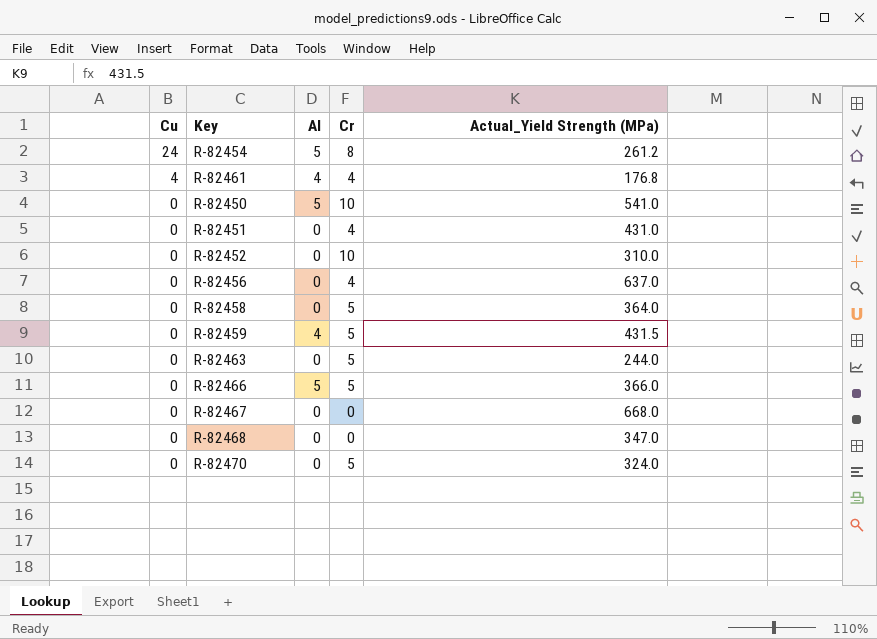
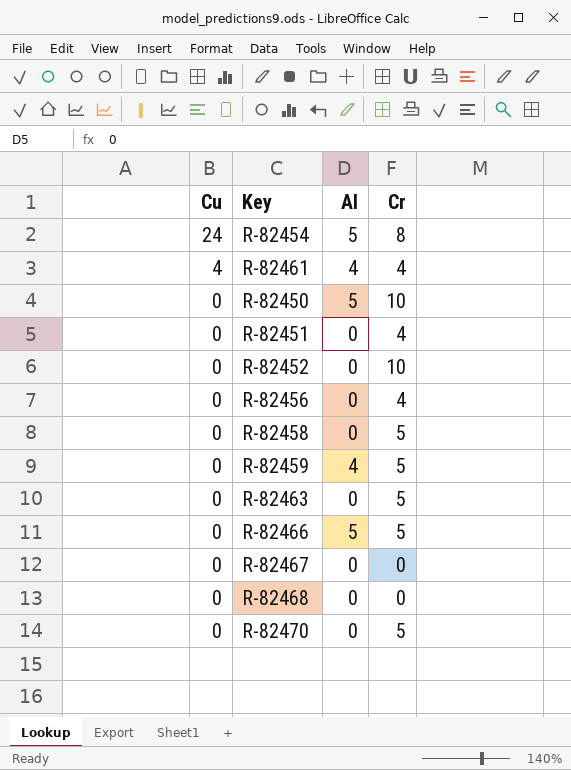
column Actual_Yield Strength (MPa) | position: 5 -> none

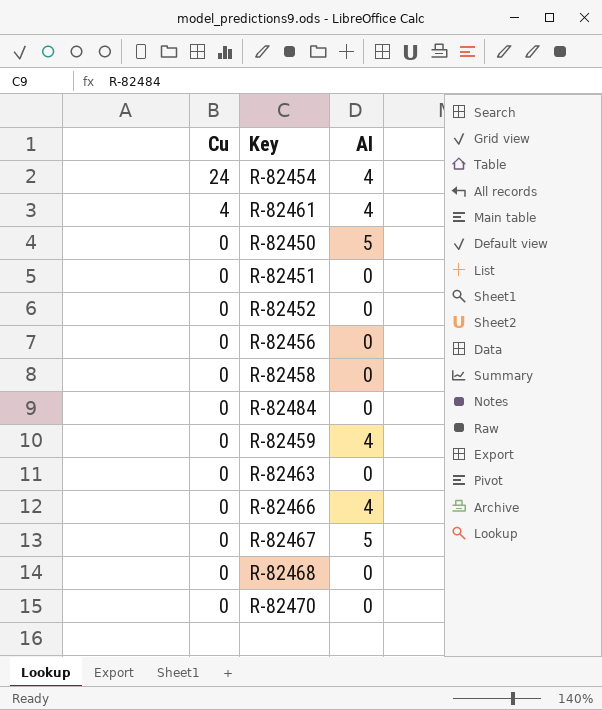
column Cr | position: 4 -> none
R-82454 | Al: 5 -> 4
row R-82484: none -> 0 | 0
R-82466 | Al: 5 -> 4
R-82467 | Al: 0 -> 5

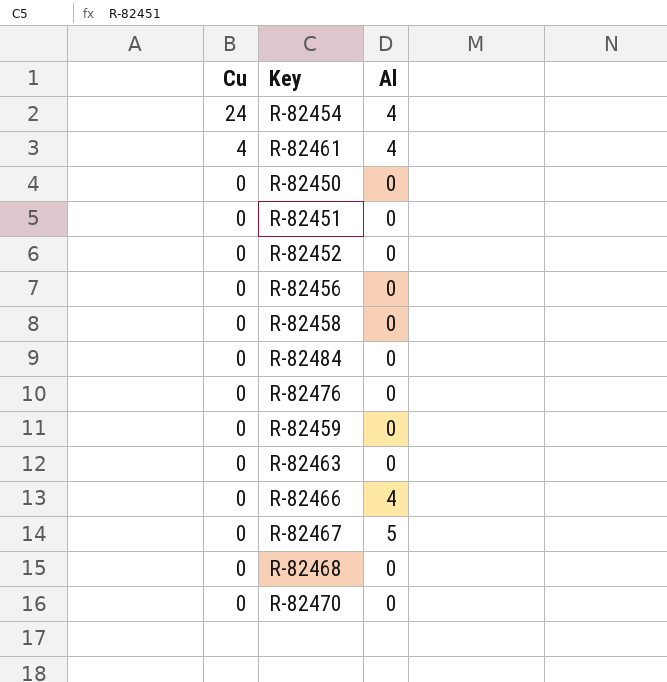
R-82450 | Al: 5 -> 0
row R-82476: none -> 0 | 0
R-82459 | Al: 4 -> 0

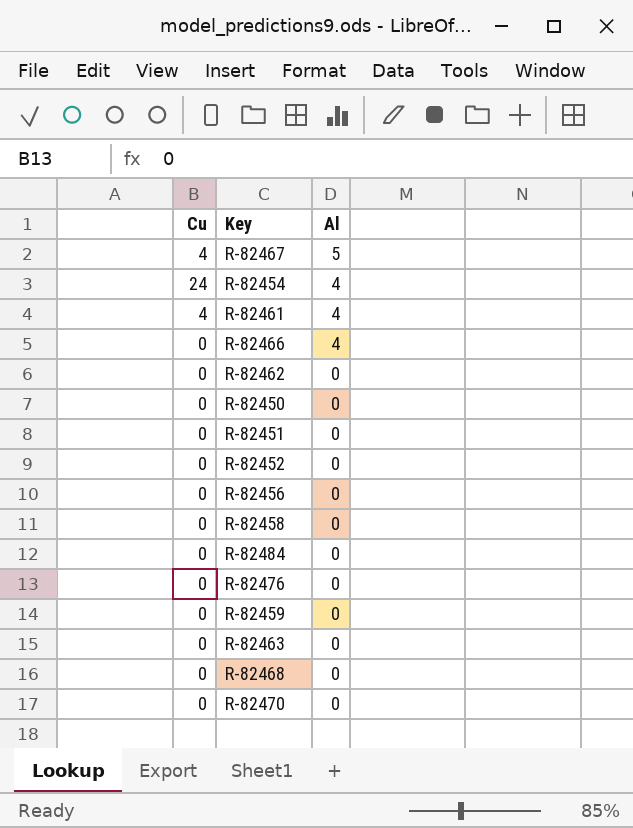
row order: Cu descending -> Al descending
R-82467 | Cu: 0 -> 4
row R-82462: none -> 0 | 0

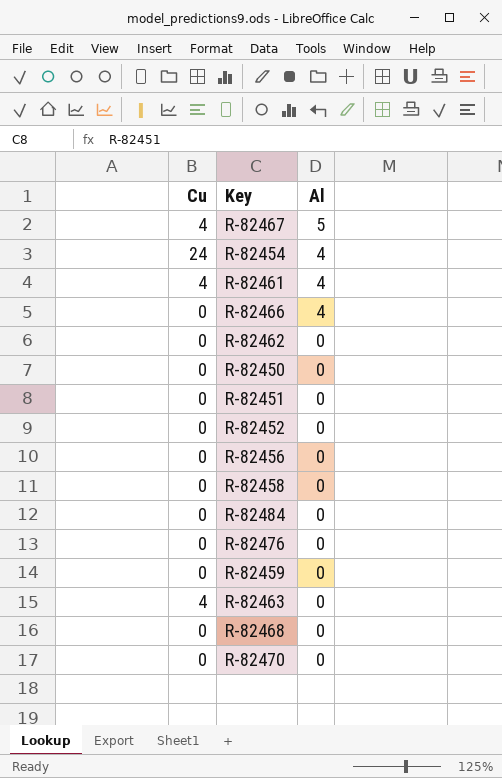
R-82463 | Cu: 0 -> 4

